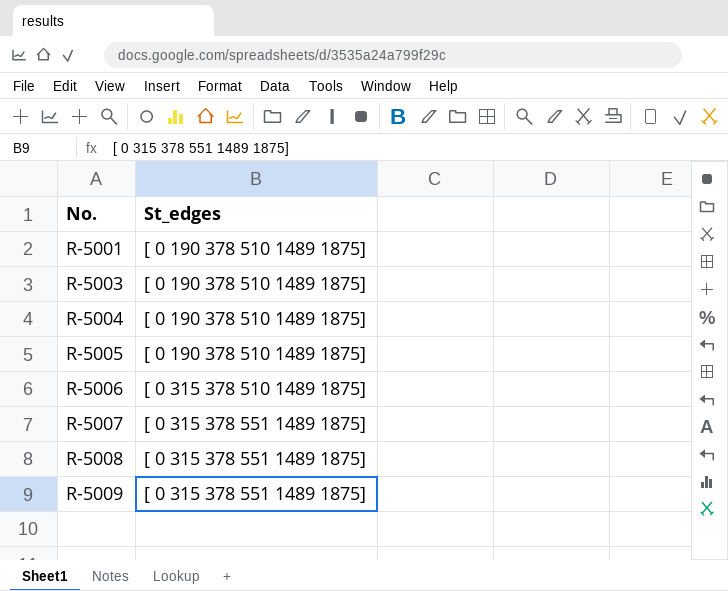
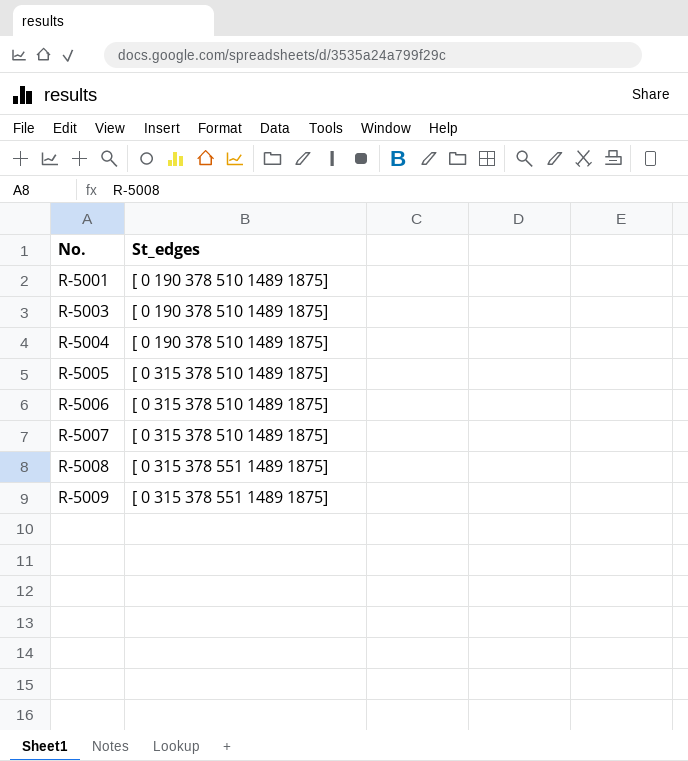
R-5005 | St_edges: [ 0 190 378 510 1489 1875] -> [ 0 315 378 510 1489 1875]
R-5007 | St_edges: [ 0 315 378 551 1489 1875] -> [ 0 315 378 510 1489 1875]

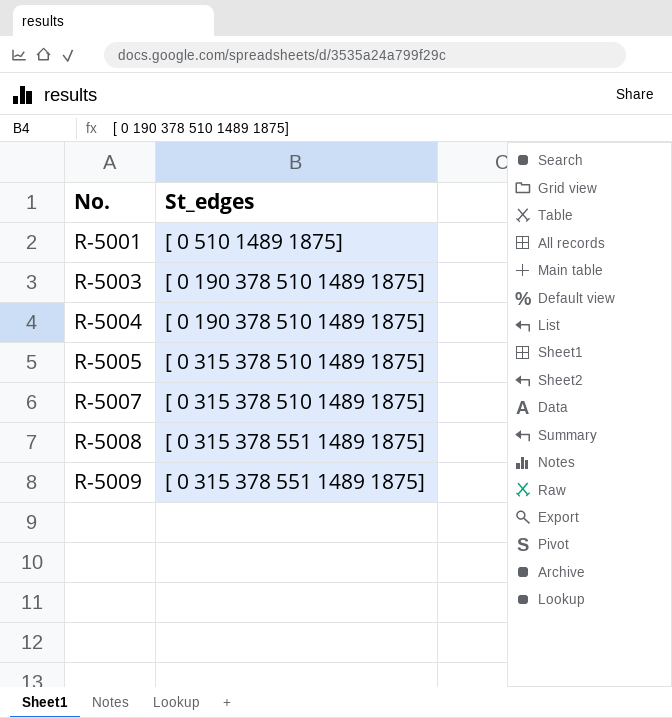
row R-5006: [ 0 315 378 510 1489 1875] -> none
R-5001 | St_edges: [ 0 190 378 510 1489 1875] -> [ 0 510 1489 1875]

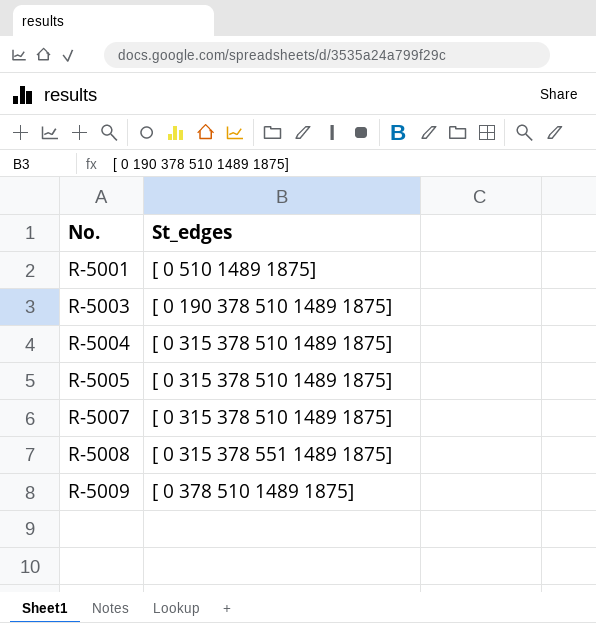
R-5004 | St_edges: [ 0 190 378 510 1489 1875] -> [ 0 315 378 510 1489 1875]
R-5009 | St_edges: [ 0 315 378 551 1489 1875] -> [ 0 378 510 1489 1875]

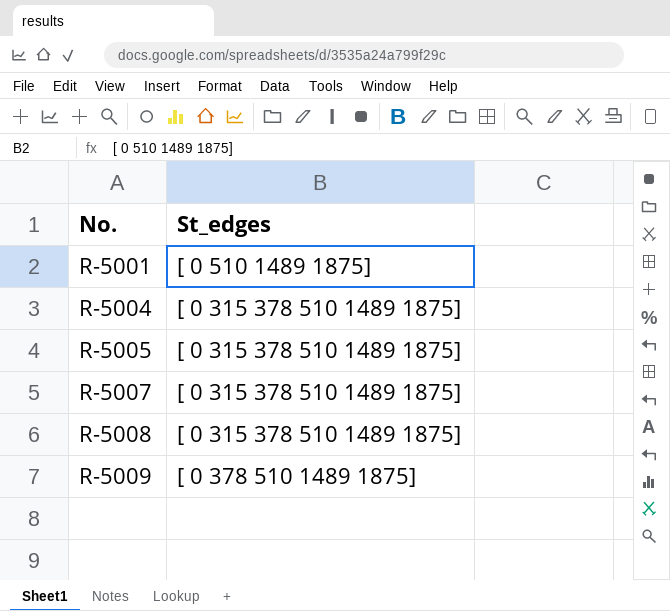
row R-5003: [ 0 190 378 510 1489 1875] -> none
R-5008 | St_edges: [ 0 315 378 551 1489 1875] -> [ 0 315 378 510 1489 1875]

